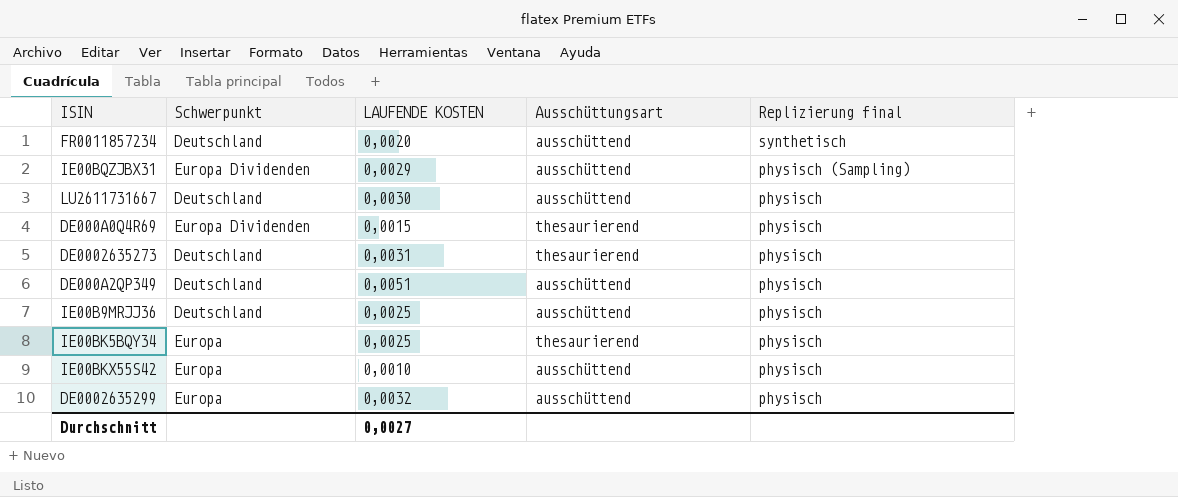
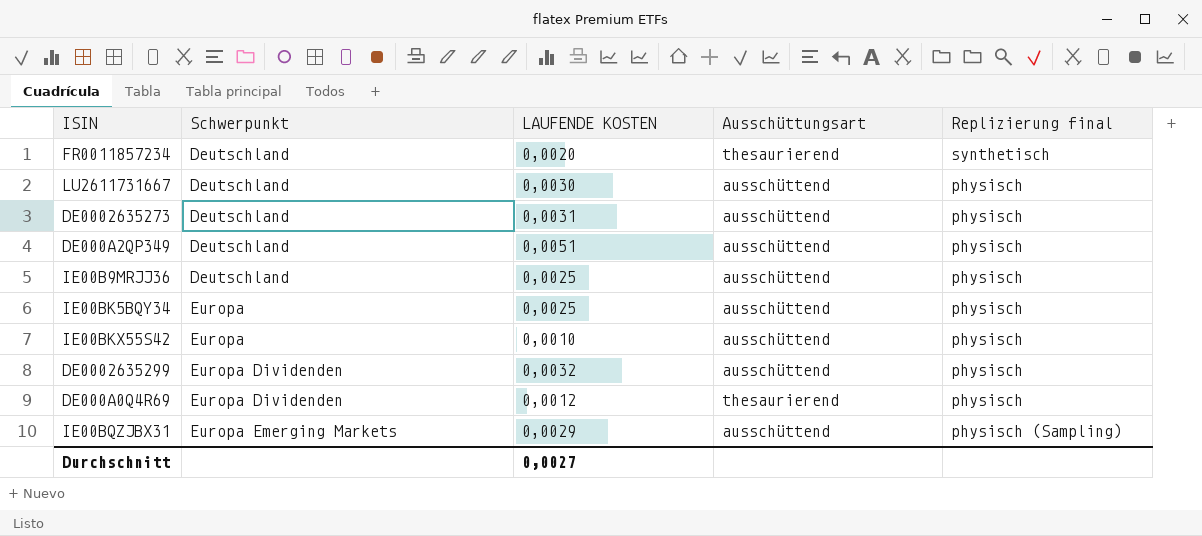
row order: Replizierung final descending -> Schwerpunkt ascending
FR0011857234 | Ausschüttungsart: ausschüttend -> thesaurierend
DE0002635273 | Ausschüttungsart: thesaurierend -> ausschüttend
IE00BK5BQY34 | Ausschüttungsart: thesaurierend -> ausschüttend
DE0002635299 | Schwerpunkt: Europa -> Europa Dividenden
DE000A0Q4R69 | LAUFENDE KOSTEN: 0,0015 -> 0,0012
IE00BQZJBX31 | Schwerpunkt: Europa Dividenden -> Europa Emerging Markets

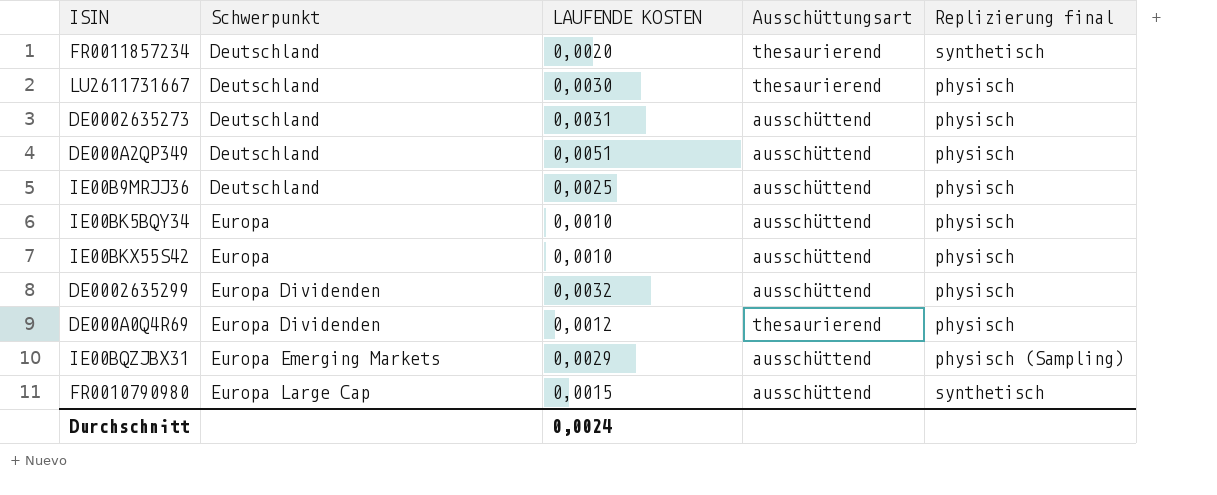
LU2611731667 | Ausschüttungsart: ausschüttend -> thesaurierend
IE00BK5BQY34 | LAUFENDE KOSTEN: 0,0025 -> 0,0010
row FR0010790980: none -> Europa Large Cap | 0,0015 | ausschüttend | synthetisch
Durchschnitt | LAUFENDE KOSTEN: 0,0027 -> 0,0024

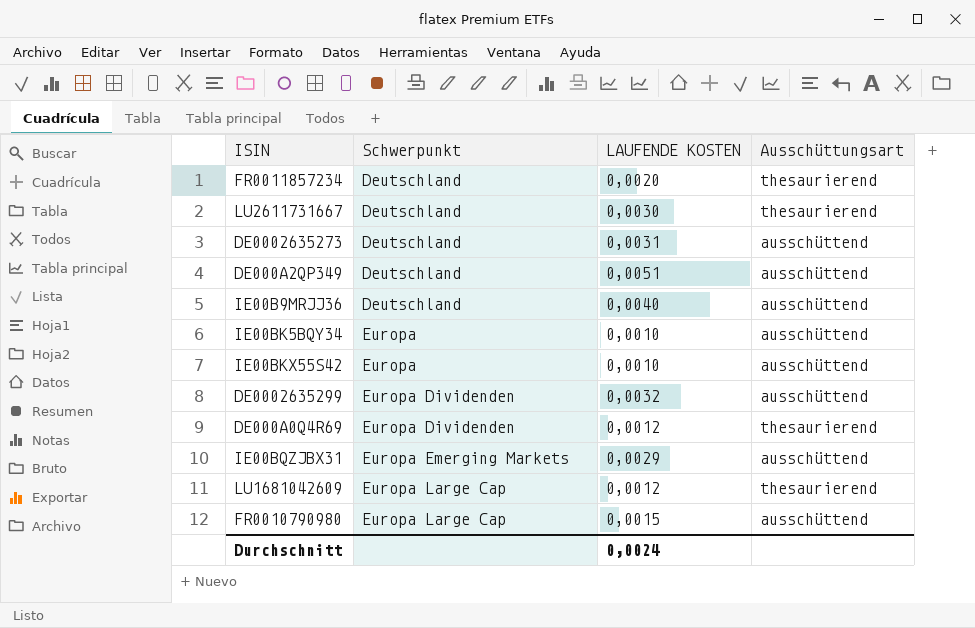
column Replizierung final | position: 5 -> none
IE00B9MRJJ36 | LAUFENDE KOSTEN: 0,0025 -> 0,0040
row LU1681042609: none -> Europa Large Cap | 0,0012 | thesaurierend

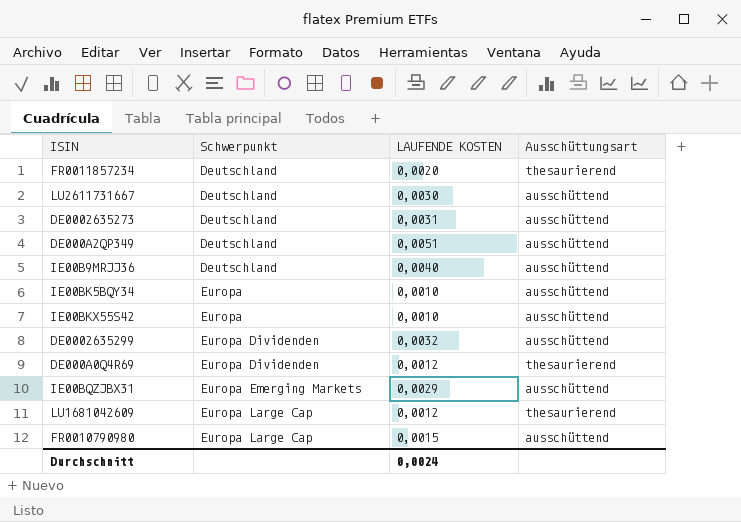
LU2611731667 | Ausschüttungsart: thesaurierend -> ausschüttend

